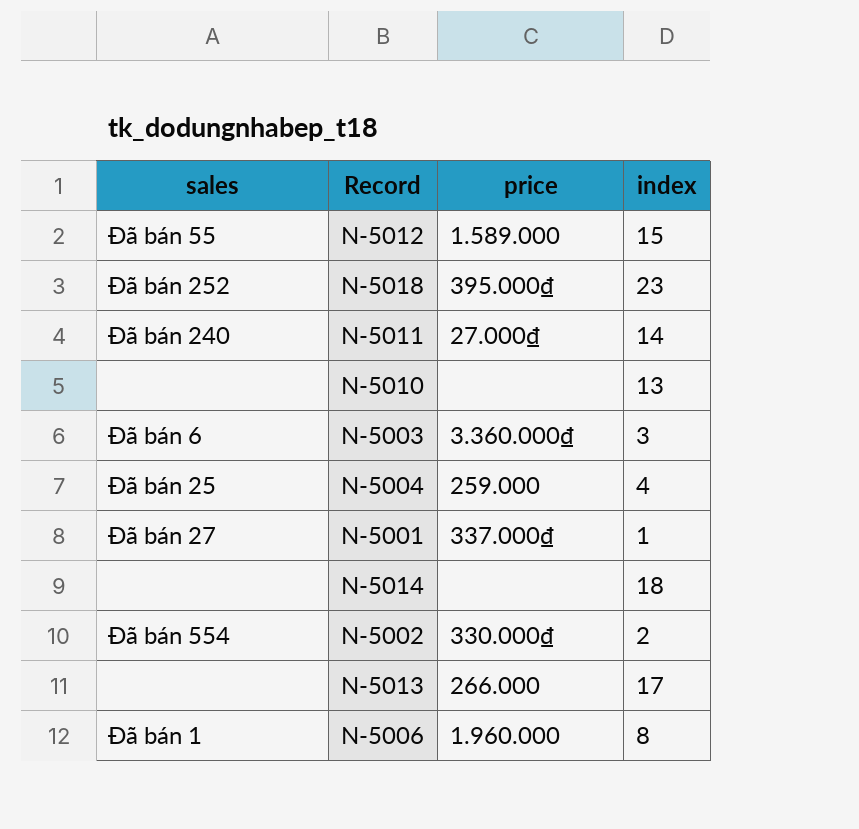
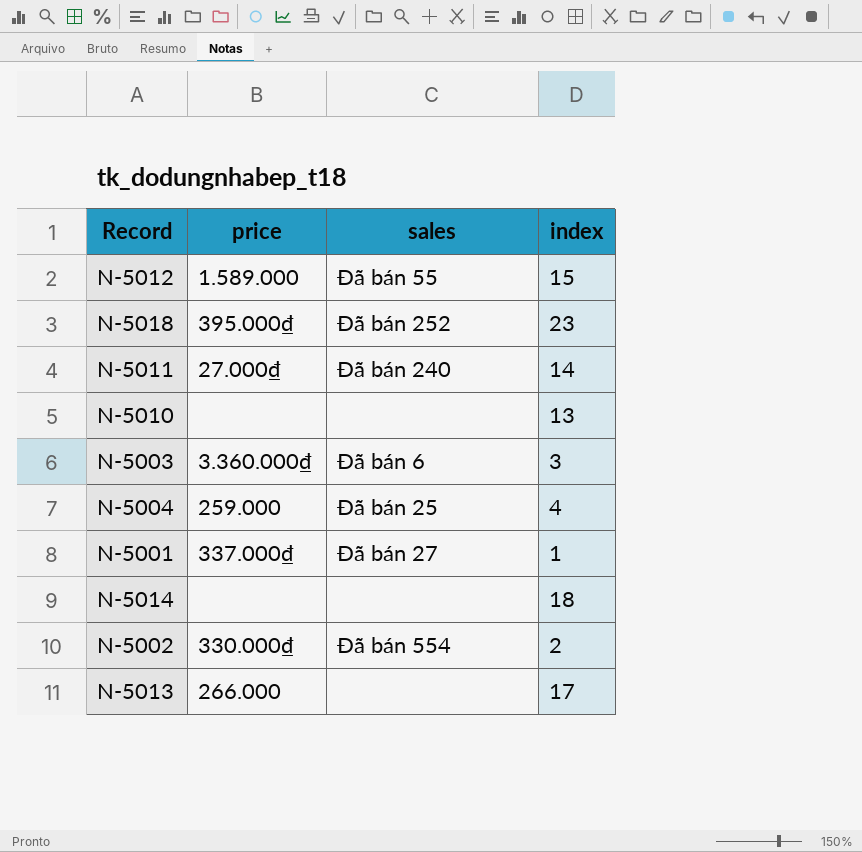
column sales | position: 1 -> 3
row N-5006: Đã bán 1 | 1.960.000 | 8 -> none

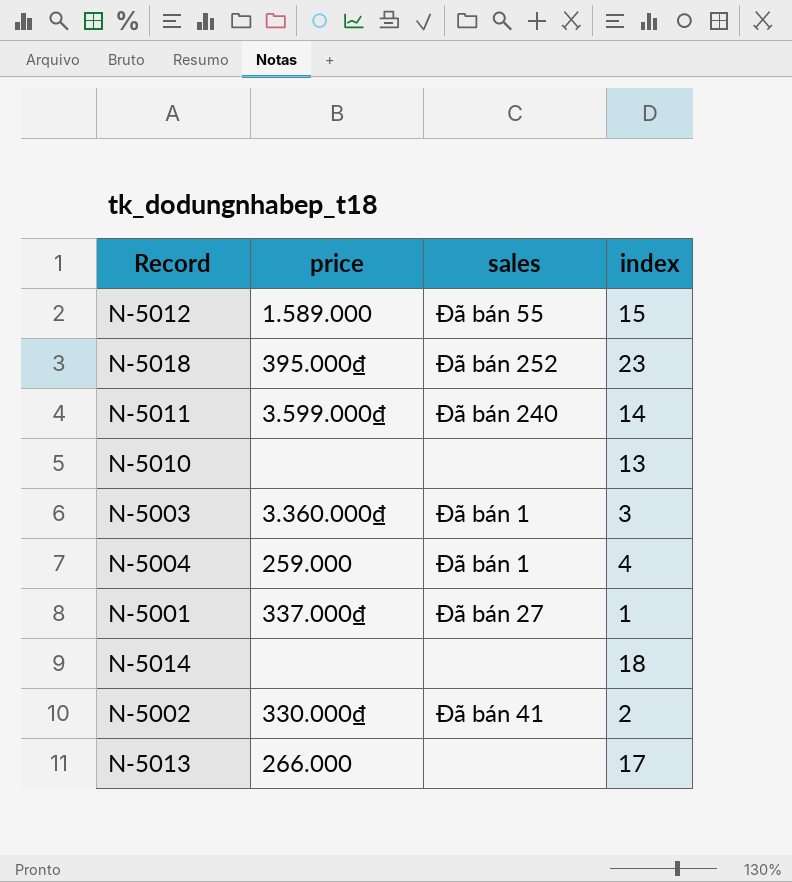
N-5011 | price: 27.000₫ -> 3.599.000₫
N-5003 | sales: Đã bán 6 -> Đã bán 1
N-5004 | sales: Đã bán 25 -> Đã bán 1
N-5002 | sales: Đã bán 554 -> Đã bán 41

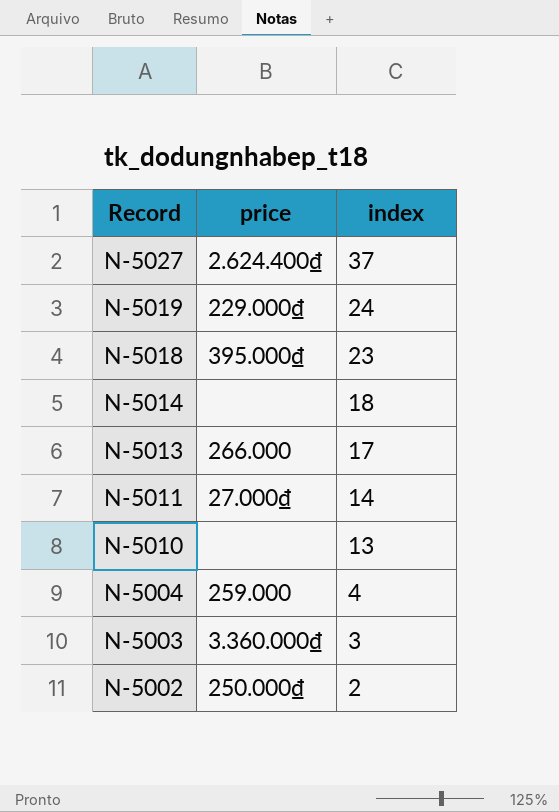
row order: none -> Record descending
column sales | position: 3 -> none
row N-5012: 1.589.000 | Đã bán 55 | 15 -> none
row N-5001: 337.000₫ | Đã bán 27 | 1 -> none
row N-5027: none -> 2.624.400₫ | 37
row N-5019: none -> 229.000₫ | 24
N-5011 | price: 3.599.000₫ -> 27.000₫
N-5002 | price: 330.000₫ -> 250.000₫

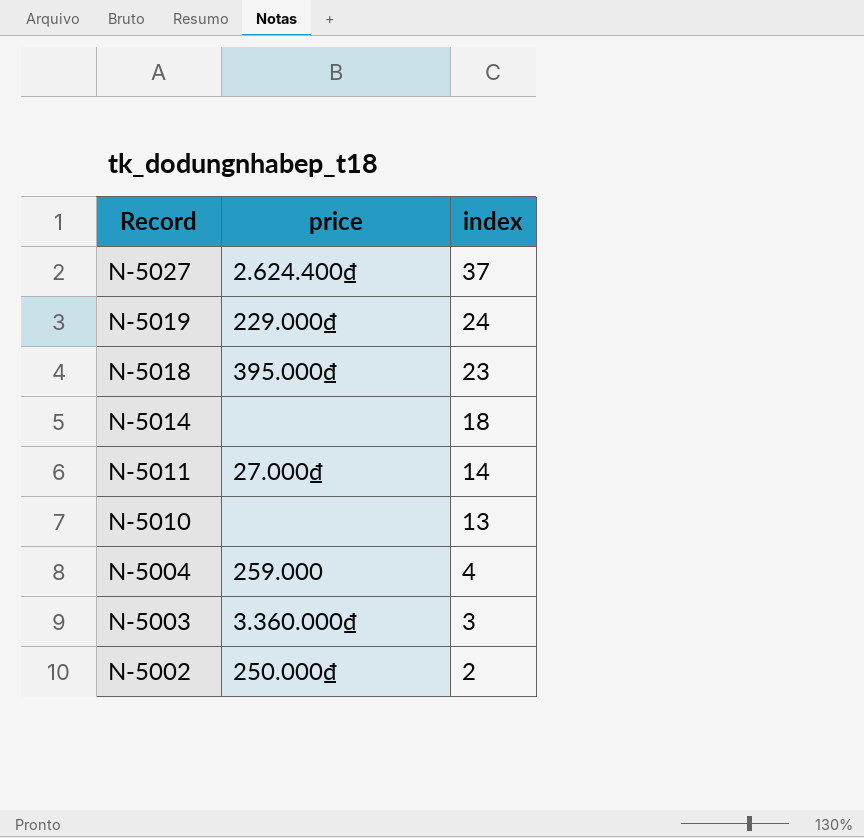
row N-5013: 266.000 | 17 -> none

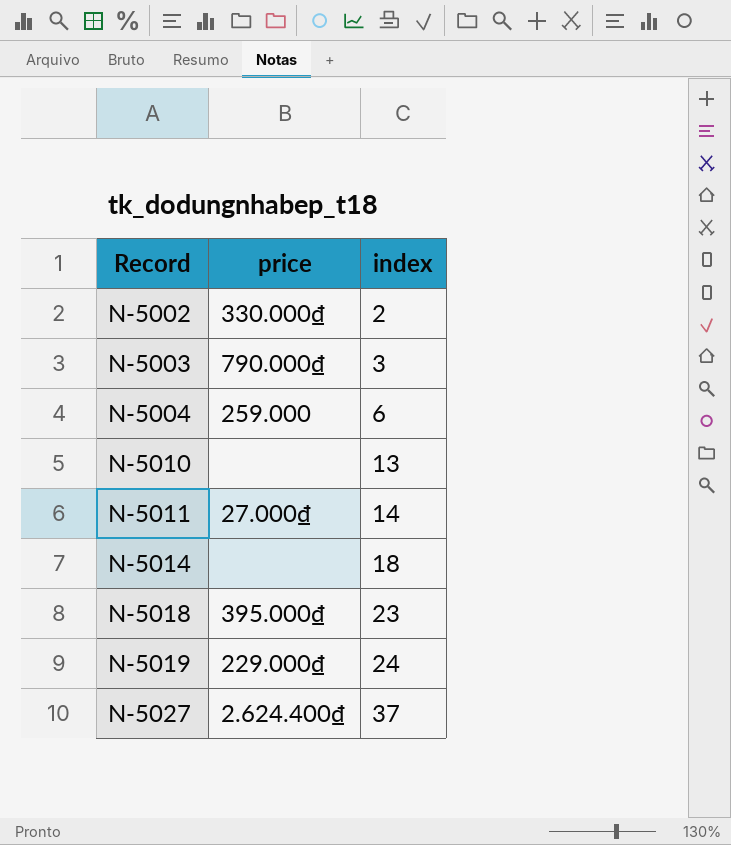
row order: Record descending -> Record ascending
N-5002 | price: 250.000₫ -> 330.000₫
N-5003 | price: 3.360.000₫ -> 790.000₫
N-5004 | index: 4 -> 6

